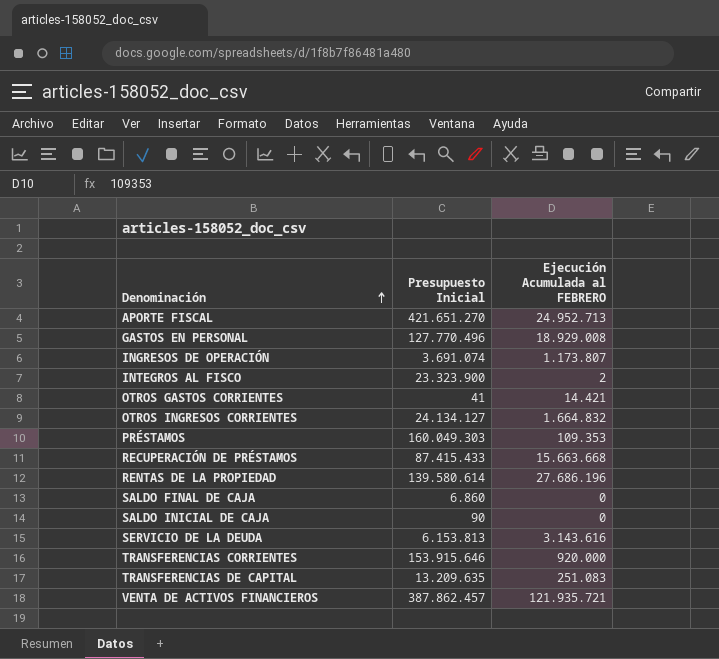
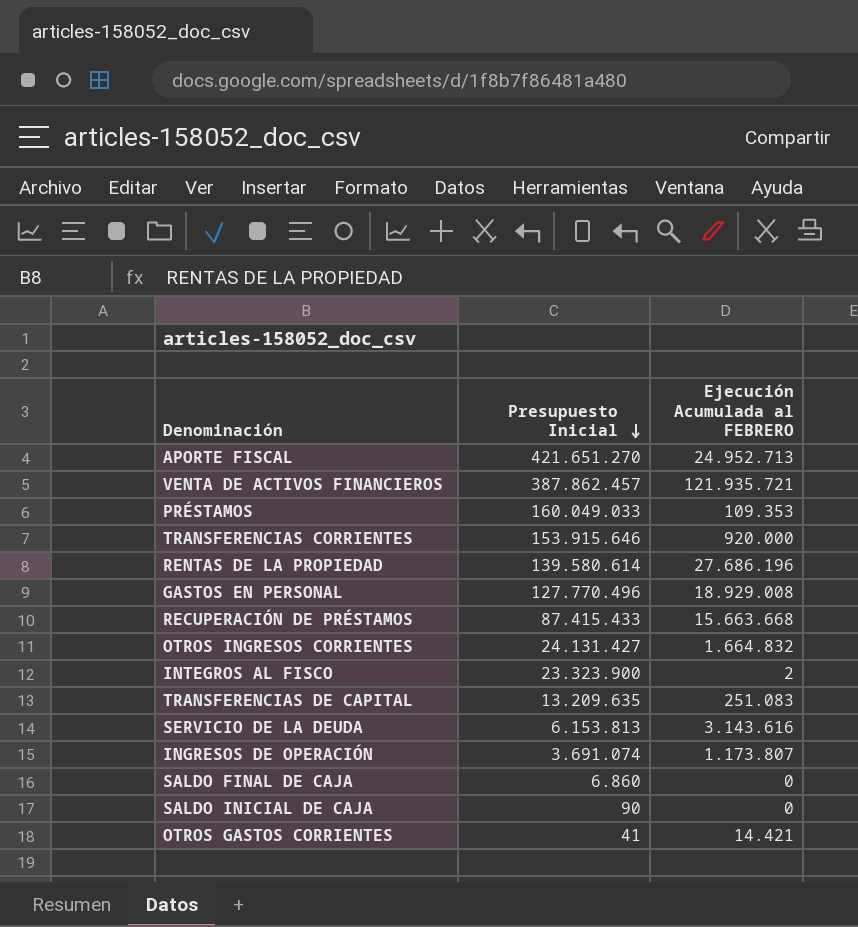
row order: Denominación ascending -> Presupuesto Inicial descending
PRÉSTAMOS | Presupuesto Inicial: 160.049.303 -> 160.049.033
OTROS INGRESOS CORRIENTES | Presupuesto Inicial: 24.134.127 -> 24.131.427

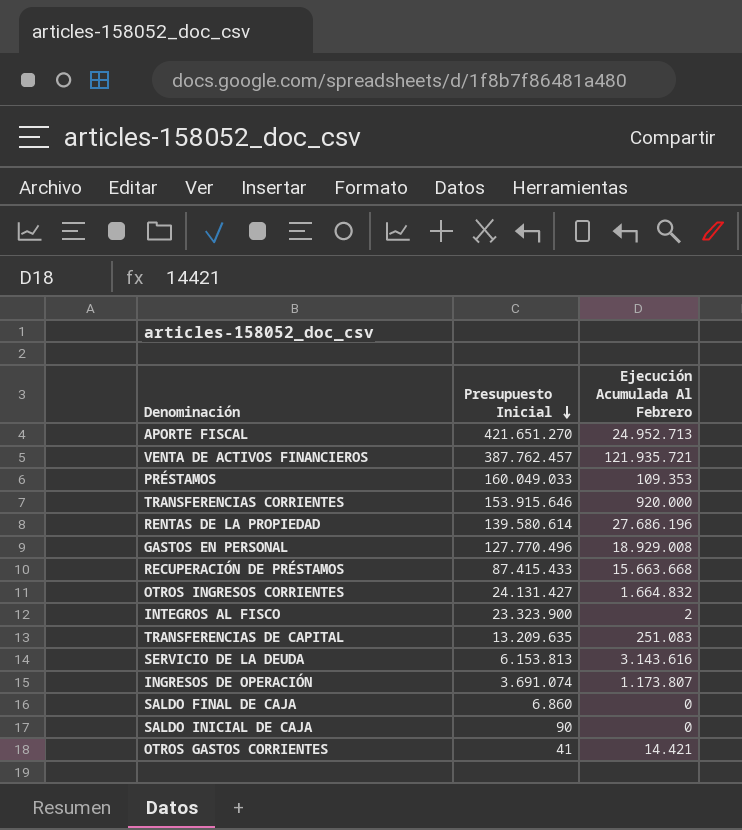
column name: Ejecución Acumulada al FEBRERO -> Ejecución Acumulada Al Febrero
VENTA DE ACTIVOS FINANCIEROS | Presupuesto Inicial: 387.862.457 -> 387.762.457

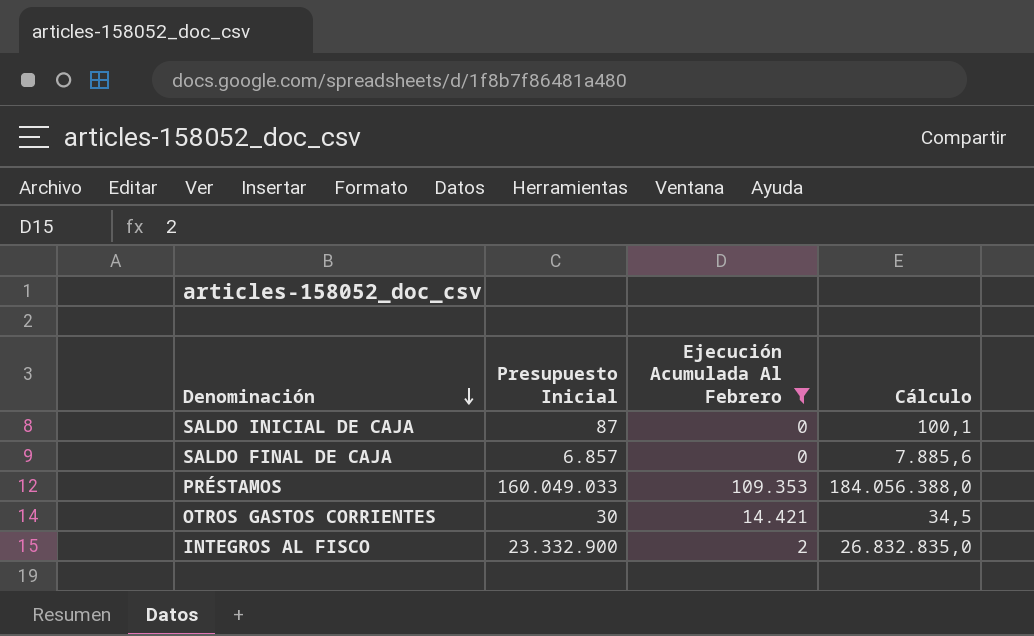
filter: none -> Ejecución Acumulada Al Febrero <= 109.353
row order: Presupuesto Inicial descending -> Denominación descending
column Cálculo | formula: none -> [Presupuesto Inicial] * 1,15
SALDO INICIAL DE CAJA | Presupuesto Inicial: 90 -> 87
SALDO FINAL DE CAJA | Presupuesto Inicial: 6.860 -> 6.857
OTROS GASTOS CORRIENTES | Presupuesto Inicial: 41 -> 30
INTEGROS AL FISCO | Presupuesto Inicial: 23.323.900 -> 23.332.900

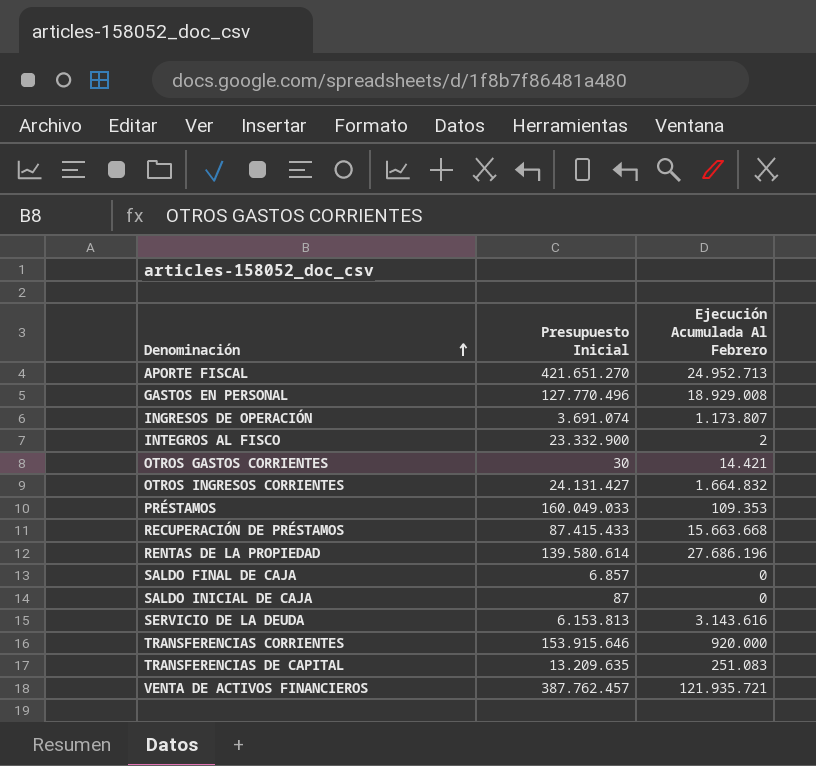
filter: Ejecución Acumulada Al Febrero <= 109.353 -> none
row order: Denominación descending -> Denominación ascending
column Cálculo | formula: [Presupuesto Inicial] * 1,15 -> none

